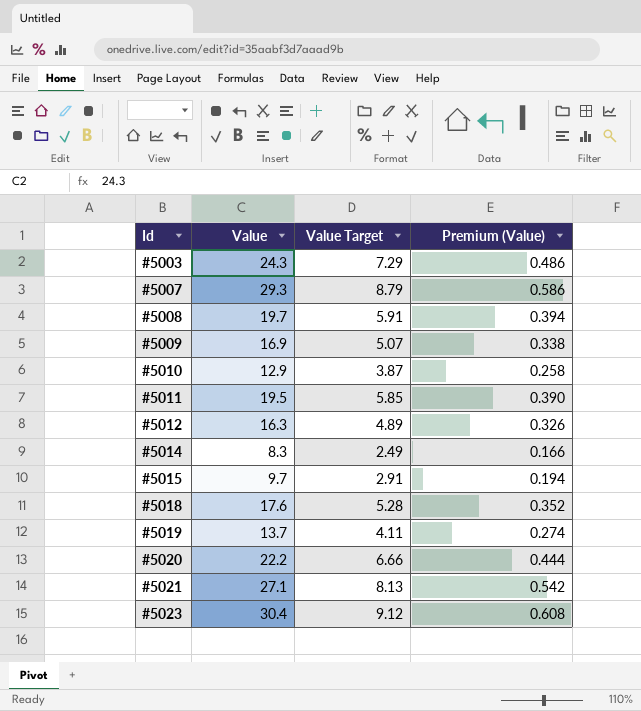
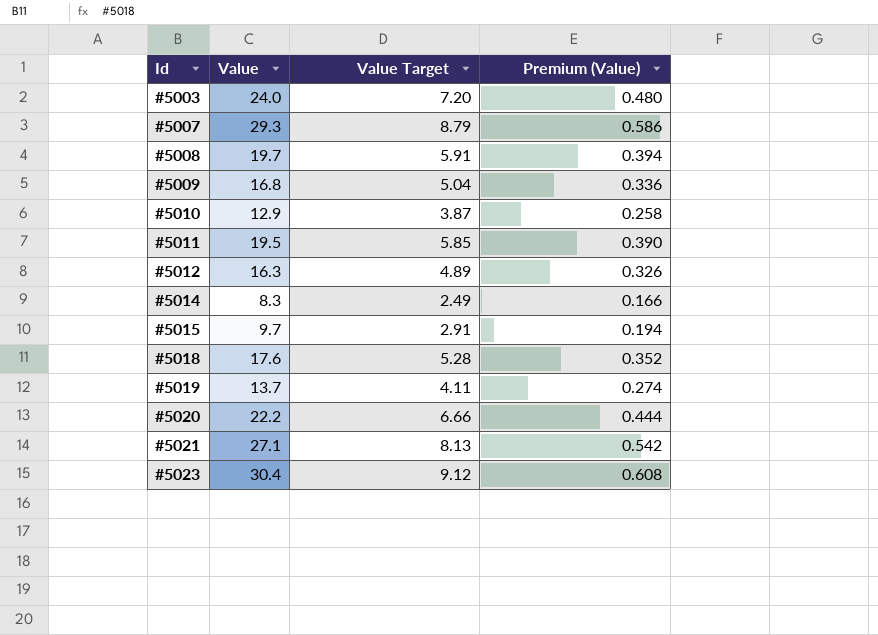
#5003 | Value: 24.3 -> 24.0
#5003 | Value Target: 7.29 -> 7.20
#5003 | Premium (Value): 0.486 -> 0.480
#5009 | Value: 16.9 -> 16.8
#5009 | Value Target: 5.07 -> 5.04
#5009 | Premium (Value): 0.338 -> 0.336

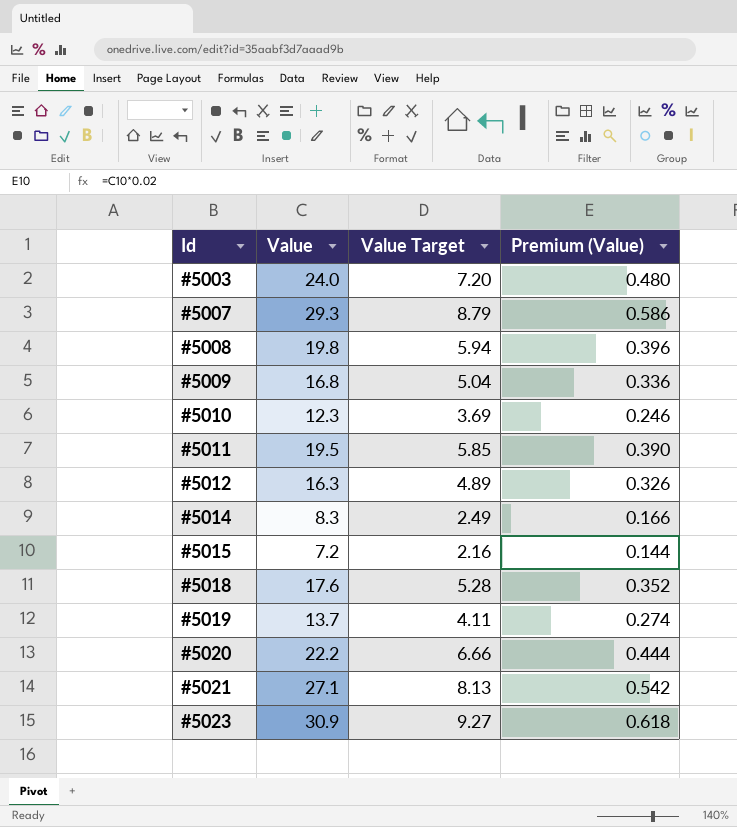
#5008 | Value: 19.7 -> 19.8
#5008 | Value Target: 5.91 -> 5.94
#5008 | Premium (Value): 0.394 -> 0.396
#5010 | Value: 12.9 -> 12.3
#5010 | Value Target: 3.87 -> 3.69
#5010 | Premium (Value): 0.258 -> 0.246
#5015 | Value: 9.7 -> 7.2
#5015 | Value Target: 2.91 -> 2.16
#5015 | Premium (Value): 0.194 -> 0.144
#5023 | Value: 30.4 -> 30.9
#5023 | Value Target: 9.12 -> 9.27
#5023 | Premium (Value): 0.608 -> 0.618

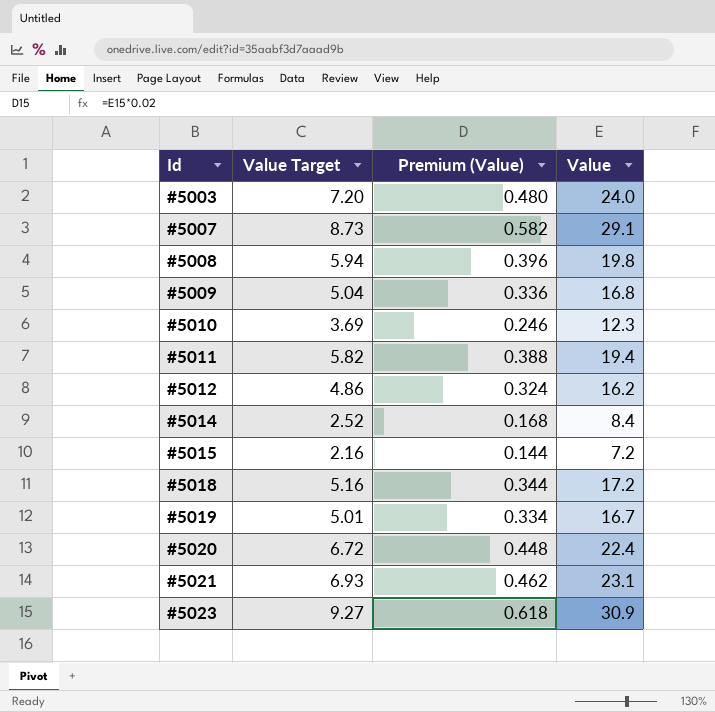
column Value | position: 2 -> 4
#5007 | Value Target: 8.79 -> 8.73
#5007 | Premium (Value): 0.586 -> 0.582
#5007 | Value: 29.3 -> 29.1
#5011 | Value Target: 5.85 -> 5.82
#5011 | Premium (Value): 0.390 -> 0.388
#5011 | Value: 19.5 -> 19.4
#5012 | Value Target: 4.89 -> 4.86
#5012 | Premium (Value): 0.326 -> 0.324
#5012 | Value: 16.3 -> 16.2
#5014 | Value Target: 2.49 -> 2.52
#5014 | Premium (Value): 0.166 -> 0.168
#5014 | Value: 8.3 -> 8.4
#5018 | Value Target: 5.28 -> 5.16
#5018 | Premium (Value): 0.352 -> 0.344
#5018 | Value: 17.6 -> 17.2
#5019 | Value Target: 4.11 -> 5.01
#5019 | Premium (Value): 0.274 -> 0.334
#5019 | Value: 13.7 -> 16.7
#5020 | Value Target: 6.66 -> 6.72
#5020 | Premium (Value): 0.444 -> 0.448
#5020 | Value: 22.2 -> 22.4
#5021 | Value Target: 8.13 -> 6.93
#5021 | Premium (Value): 0.542 -> 0.462
#5021 | Value: 27.1 -> 23.1

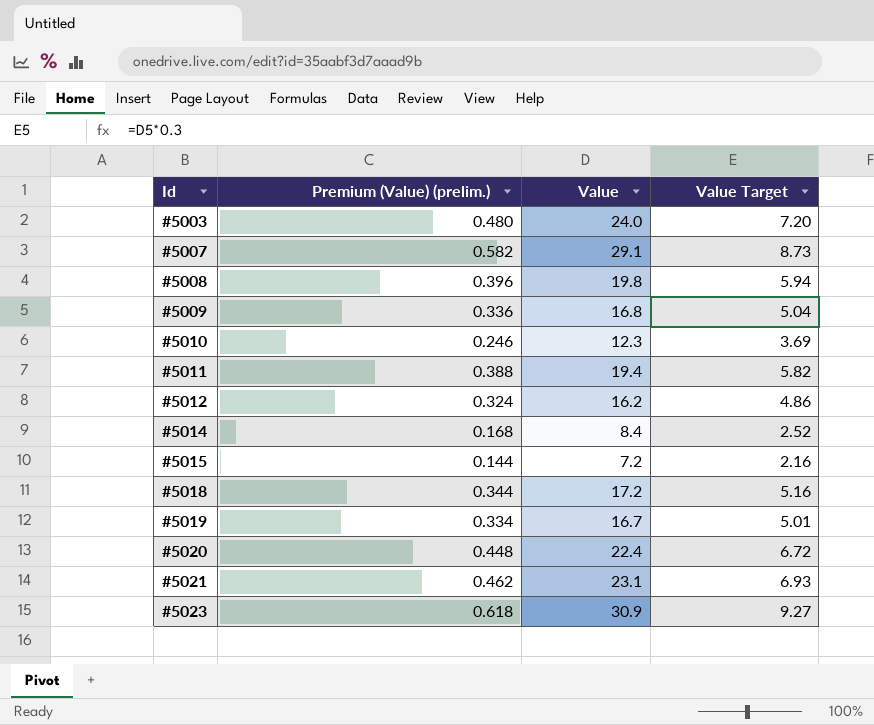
column name: Premium (Value) -> Premium (Value) (prelim.)
column Value Target | position: 2 -> 4

